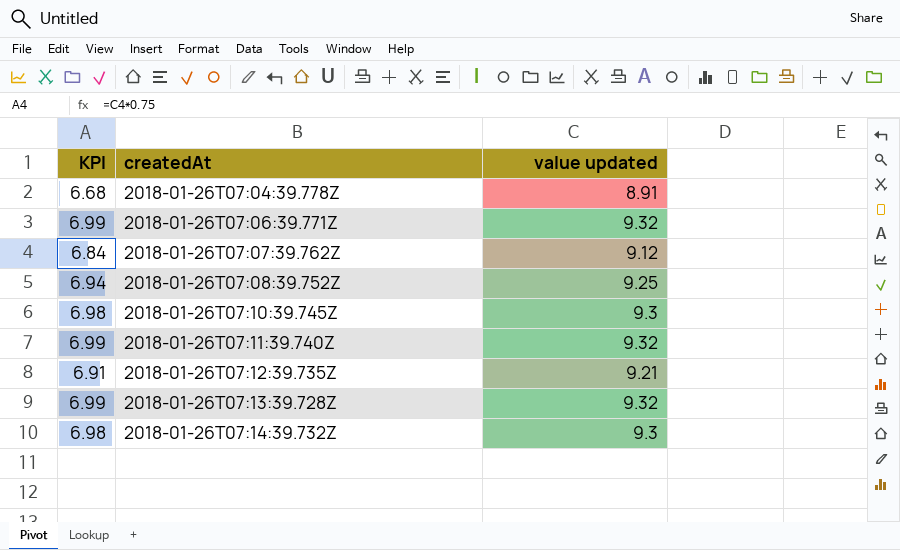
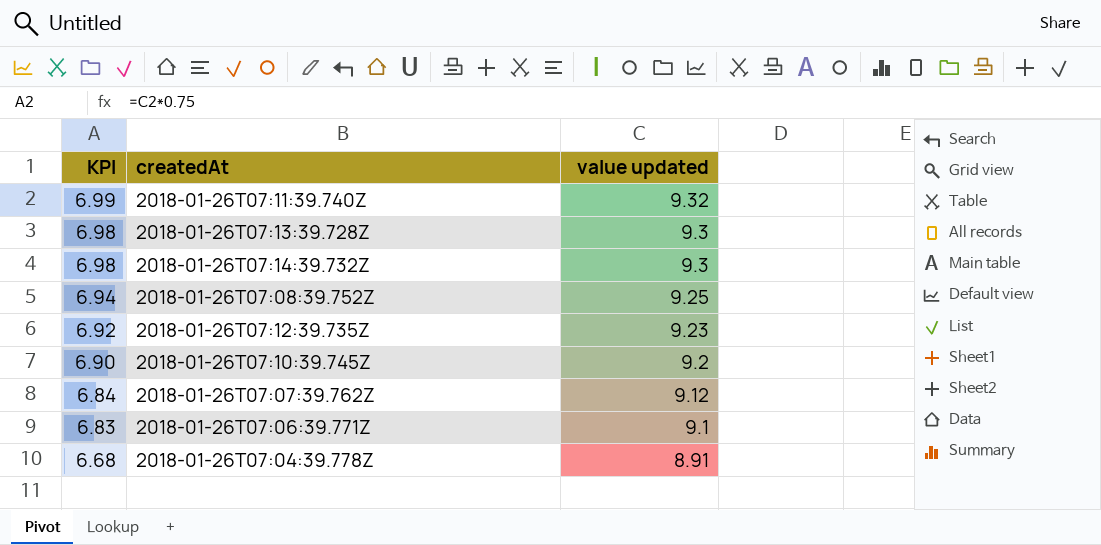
row order: createdAt ascending -> KPI descending
2018-01-26T07:13:39.728Z | KPI: 6.99 -> 6.98
2018-01-26T07:13:39.728Z | value updated: 9.32 -> 9.3
2018-01-26T07:12:39.735Z | KPI: 6.91 -> 6.92
2018-01-26T07:12:39.735Z | value updated: 9.21 -> 9.23
2018-01-26T07:10:39.745Z | KPI: 6.98 -> 6.90
2018-01-26T07:10:39.745Z | value updated: 9.3 -> 9.2
2018-01-26T07:06:39.771Z | KPI: 6.99 -> 6.83
2018-01-26T07:06:39.771Z | value updated: 9.32 -> 9.1

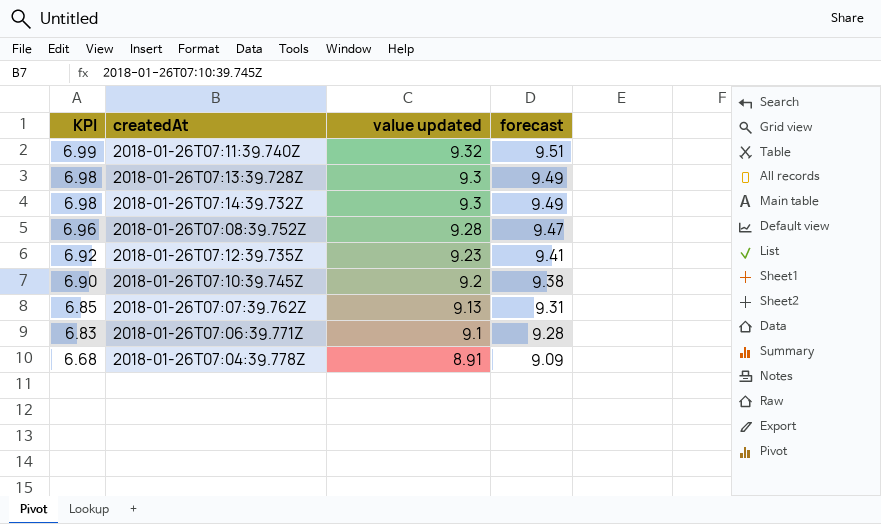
column forecast | formula: none -> [value updated] * 1.02
2018-01-26T07:08:39.752Z | KPI: 6.94 -> 6.96
2018-01-26T07:08:39.752Z | value updated: 9.25 -> 9.28
2018-01-26T07:07:39.762Z | KPI: 6.84 -> 6.85
2018-01-26T07:07:39.762Z | value updated: 9.12 -> 9.13

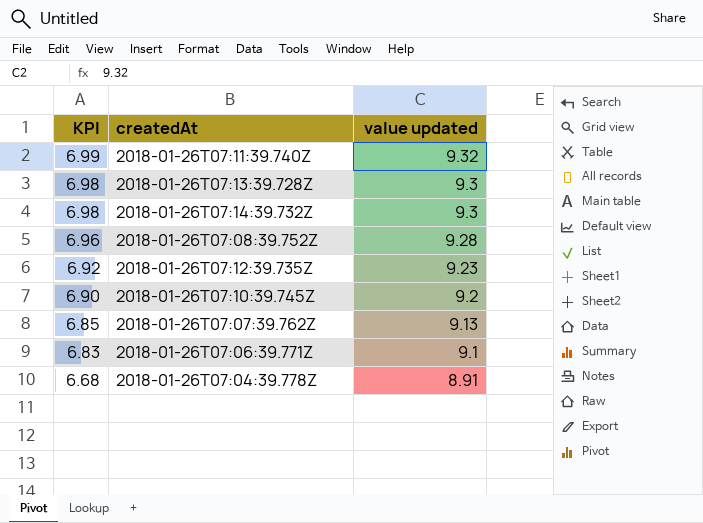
column forecast | formula: [value updated] * 1.02 -> none

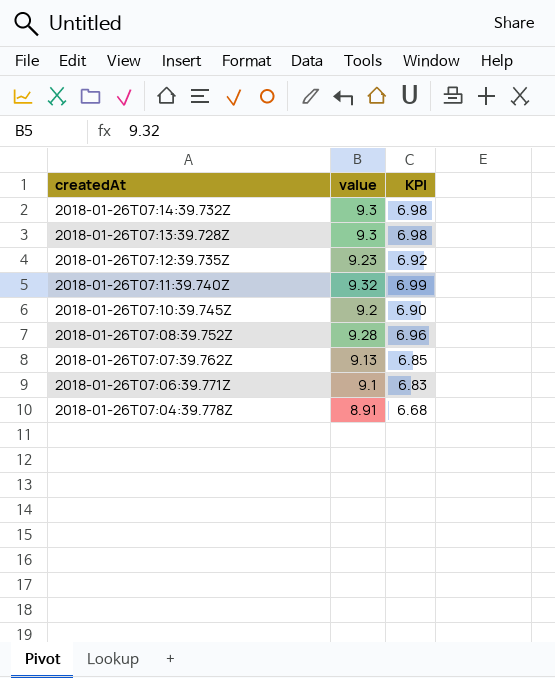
row order: KPI descending -> createdAt descending
column name: value updated -> value
column KPI | position: 1 -> 3

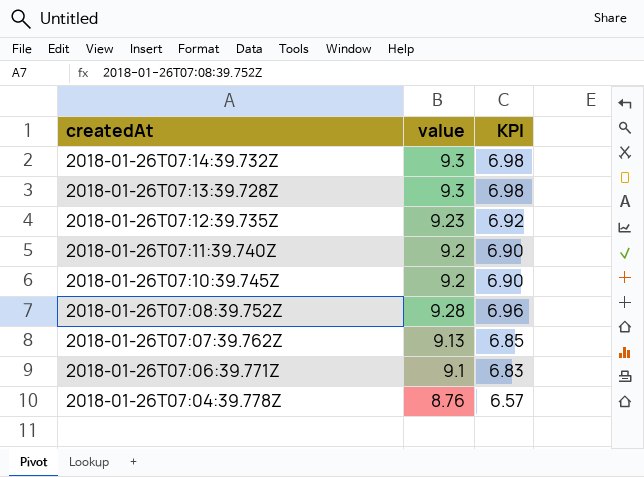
2018-01-26T07:11:39.740Z | value: 9.32 -> 9.2
2018-01-26T07:11:39.740Z | KPI: 6.99 -> 6.90
2018-01-26T07:04:39.778Z | value: 8.91 -> 8.76
2018-01-26T07:04:39.778Z | KPI: 6.68 -> 6.57

